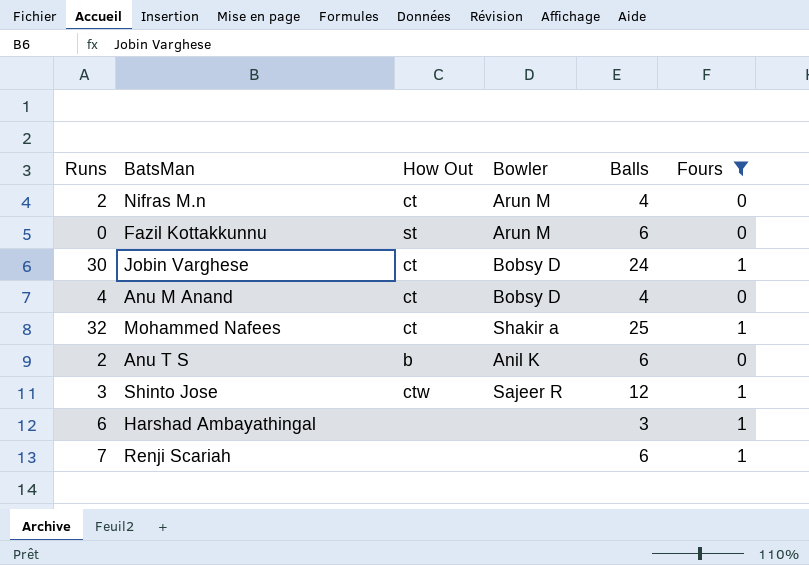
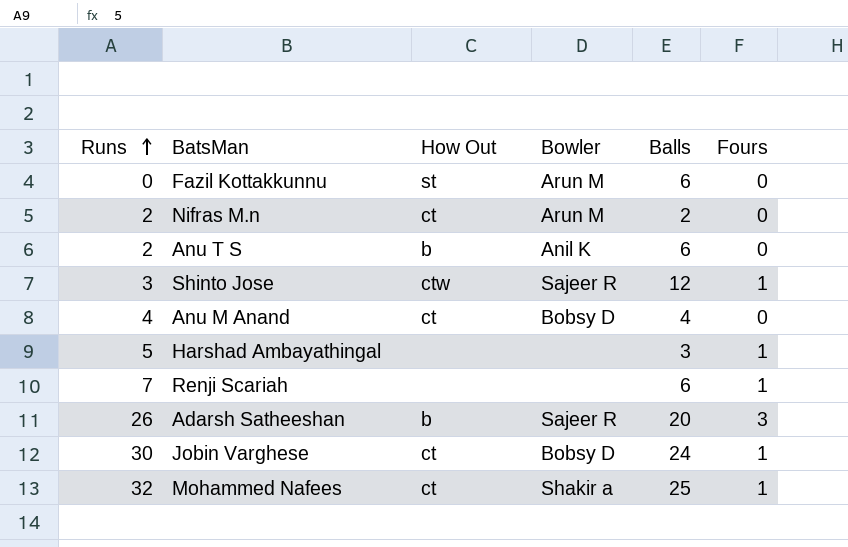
filter: Fours != 3 -> none
row order: none -> Runs ascending
Nifras M.n | Balls: 4 -> 2
Harshad Ambayathingal | Runs: 6 -> 5

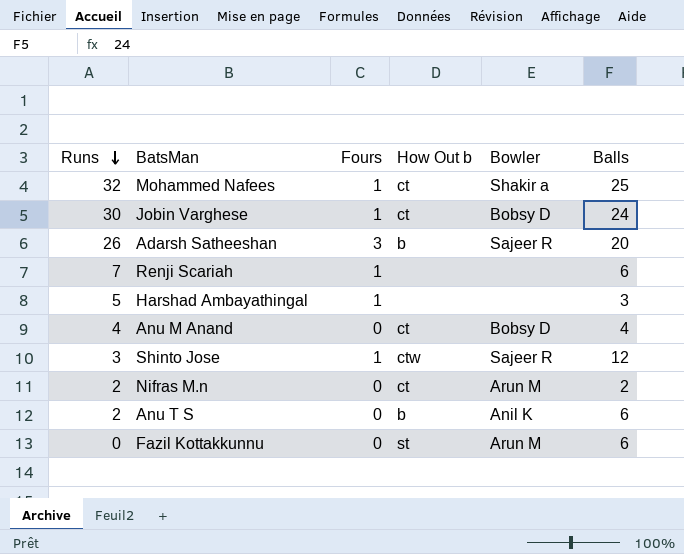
row order: Runs ascending -> Runs descending
column Fours | position: 6 -> 3
column name: How Out -> How Out b

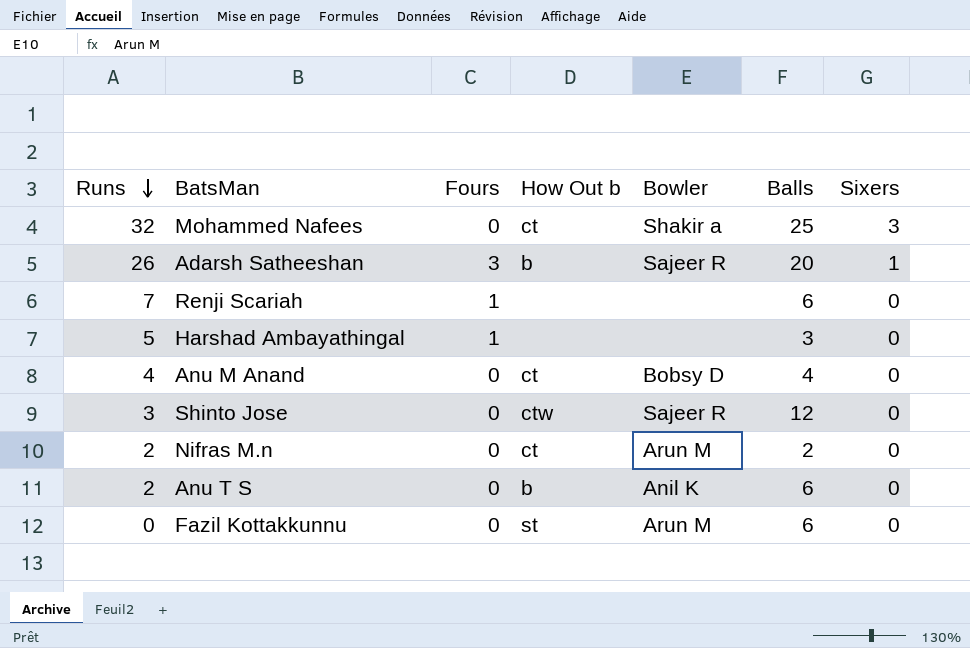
column Sixers | position: none -> 7
row Jobin Varghese: 30 | 1 | ct | Bobsy D | 24 -> none
Mohammed Nafees | Fours: 1 -> 0
Shinto Jose | Fours: 1 -> 0

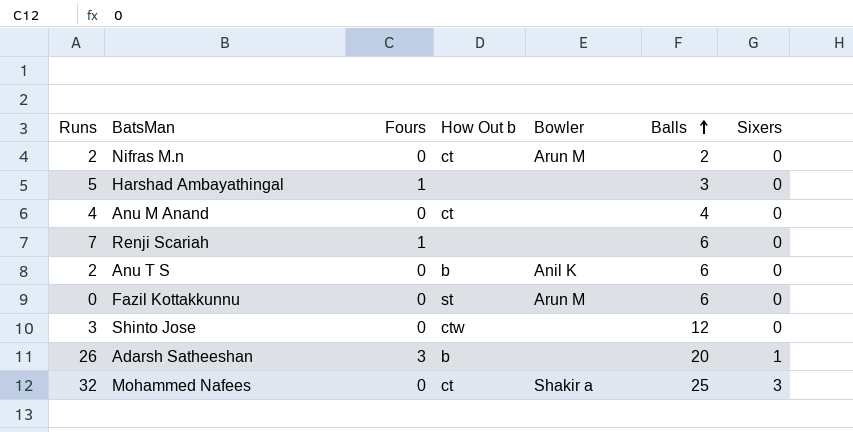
row order: Runs descending -> Balls ascending
Anu M Anand | Bowler: Bobsy D -> none
Shinto Jose | Bowler: Sajeer R -> none
Adarsh Satheeshan | Bowler: Sajeer R -> none

